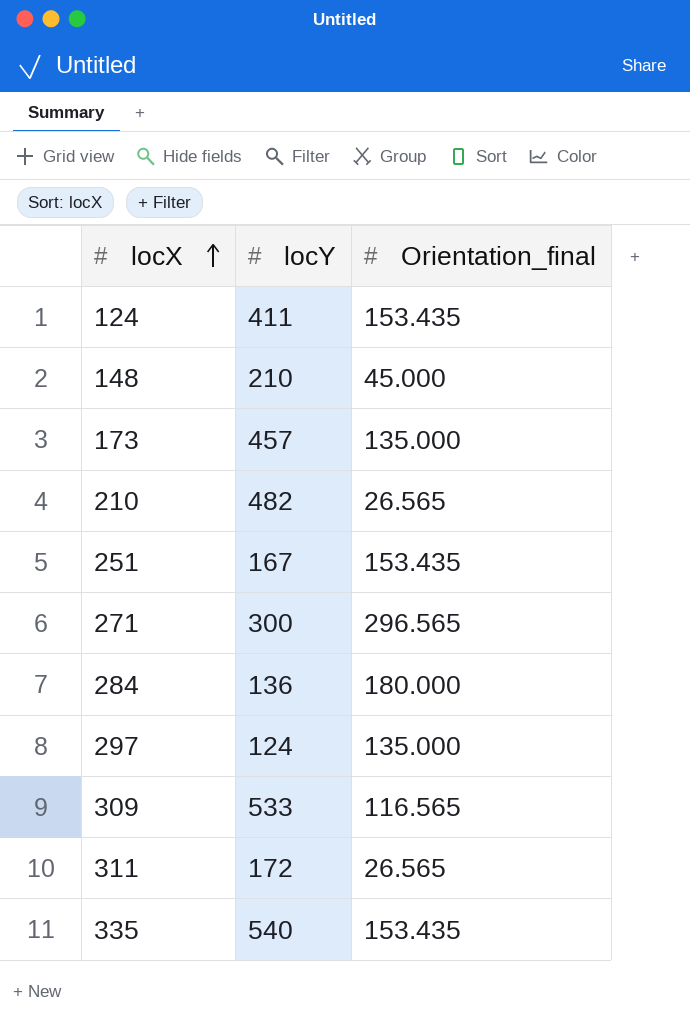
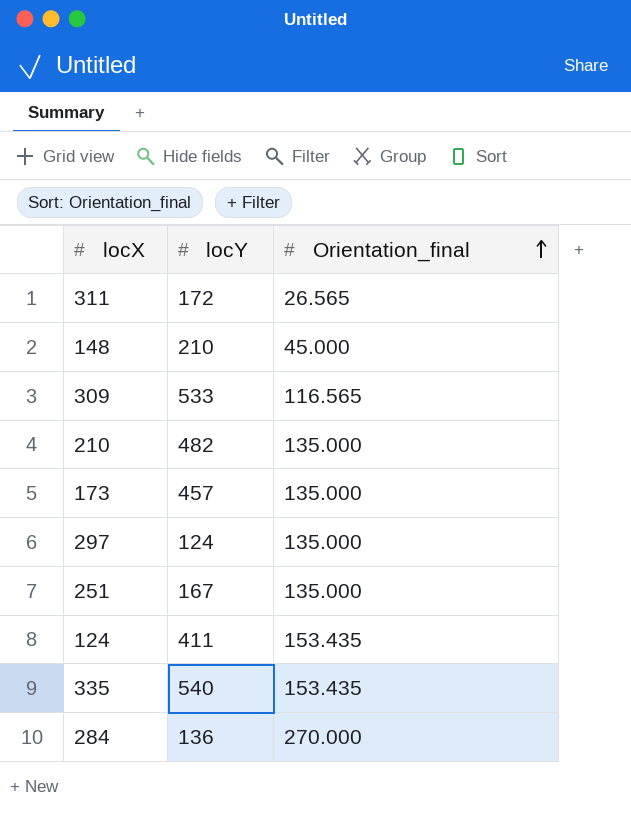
row order: locX ascending -> Orientation_final ascending
row 271: 300 | 296.565 -> none
210 | Orientation_final: 26.565 -> 135.000
251 | Orientation_final: 153.435 -> 135.000
284 | Orientation_final: 180.000 -> 270.000

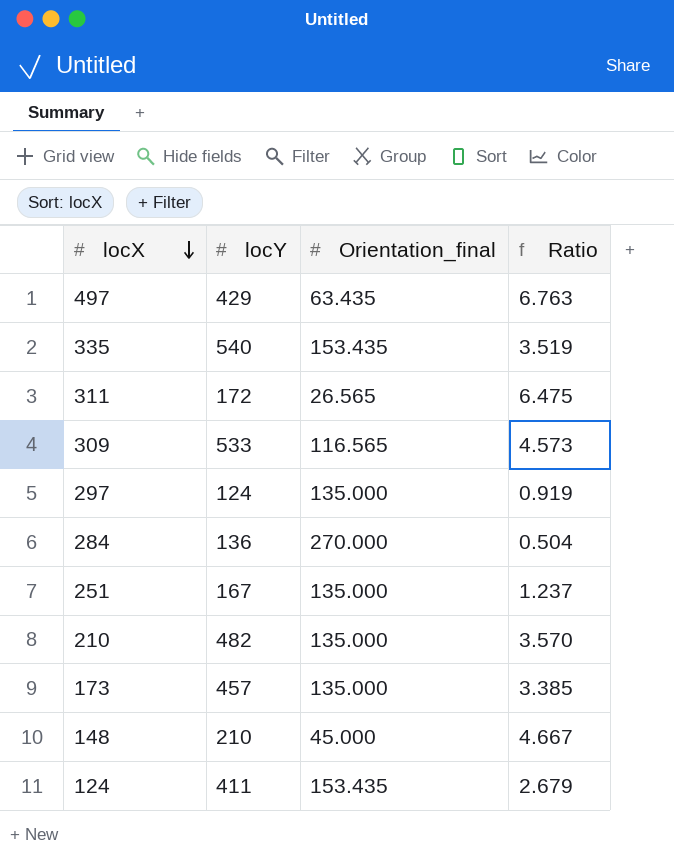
row order: Orientation_final ascending -> locX descending
column Ratio | formula: none -> [locY] / [Orientation_final]
row 497: none -> 429 | 63.435 | 6.763

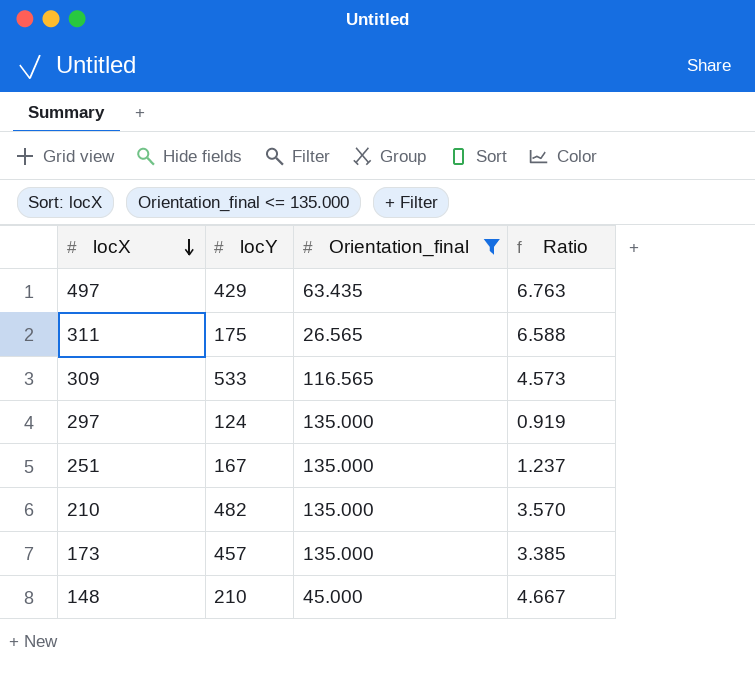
filter: none -> Orientation_final <= 135.000
311 | locY: 172 -> 175
311 | Ratio: 6.475 -> 6.588

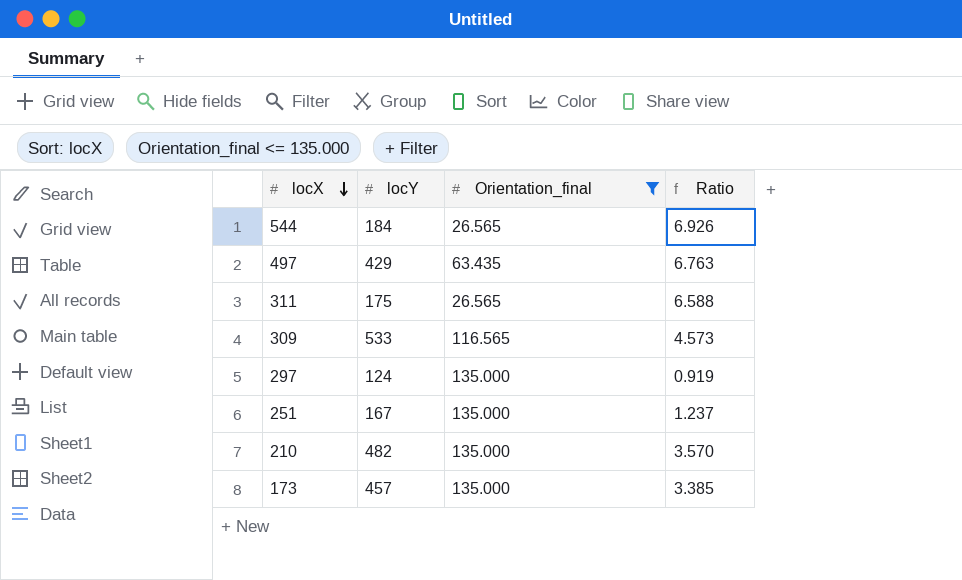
row 148: 210 | 45.000 | 4.667 -> none
row 544: none -> 184 | 26.565 | 6.926

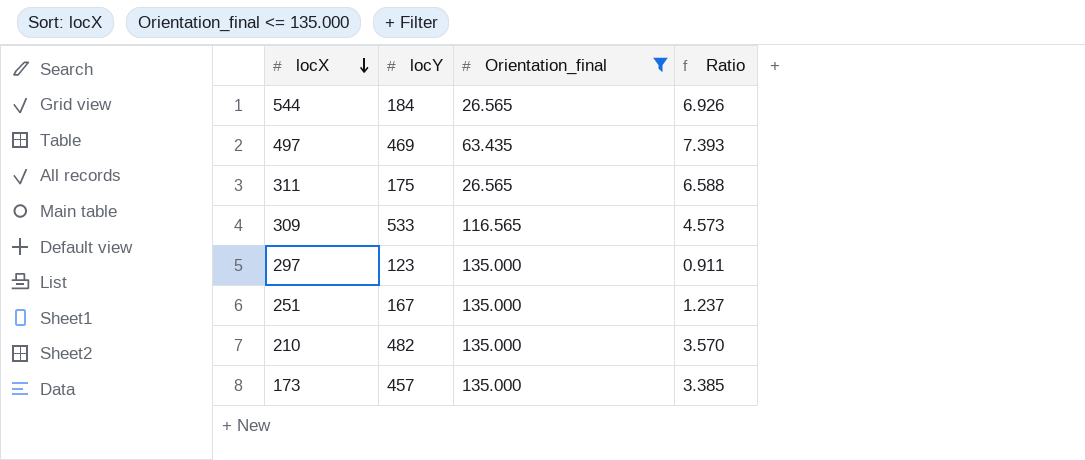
497 | locY: 429 -> 469
497 | Ratio: 6.763 -> 7.393
297 | locY: 124 -> 123
297 | Ratio: 0.919 -> 0.911

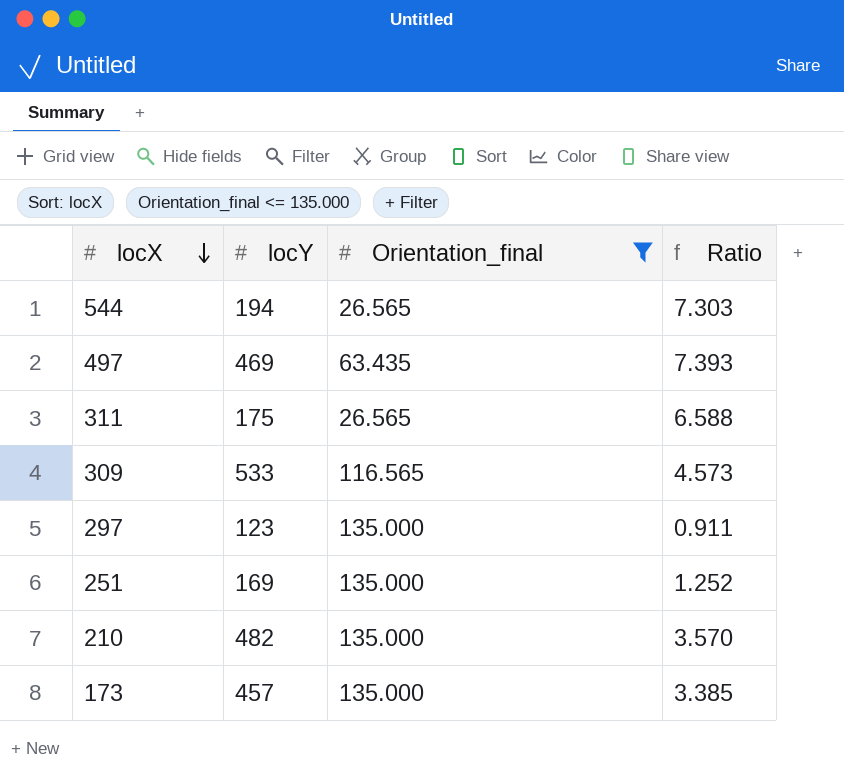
544 | locY: 184 -> 194
544 | Ratio: 6.926 -> 7.303
251 | locY: 167 -> 169
251 | Ratio: 1.237 -> 1.252

